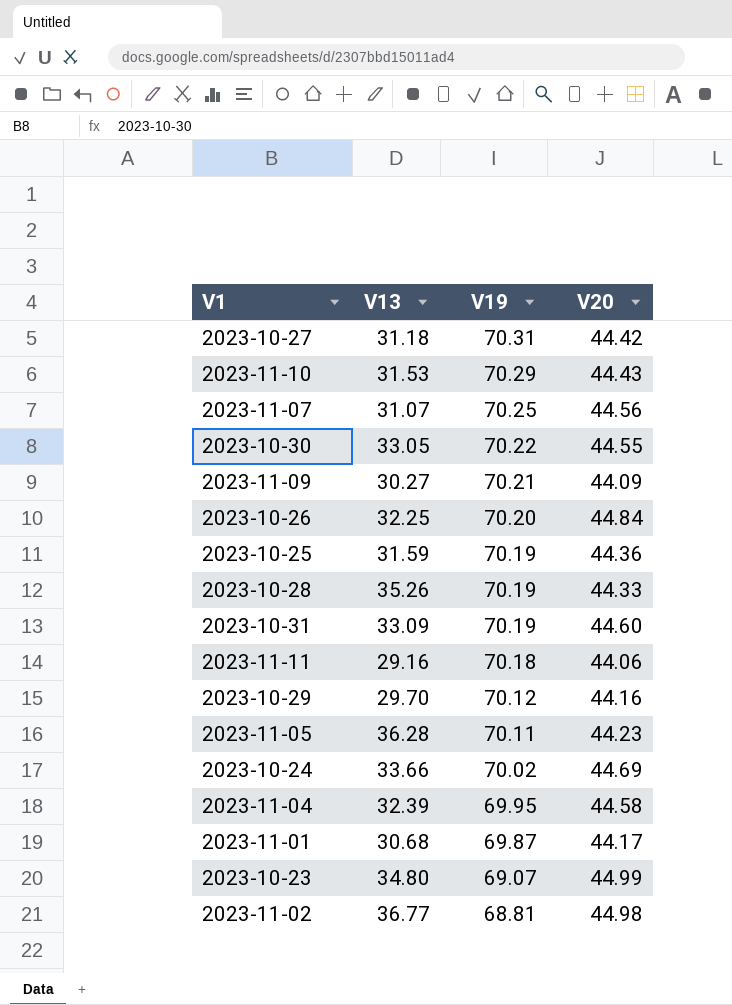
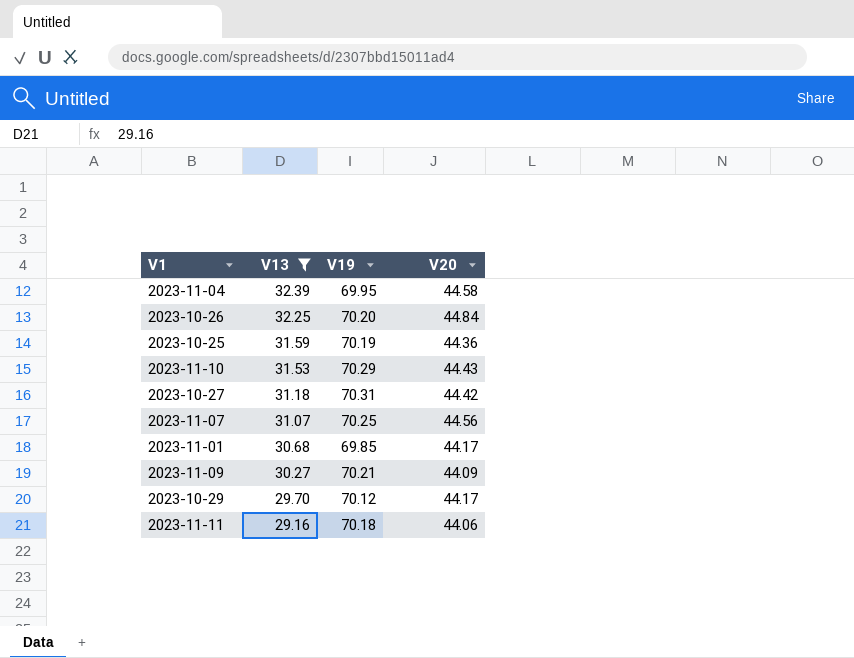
filter: none -> V13 <= 32.39
row order: V19 descending -> V13 descending
2023-11-01 | V19: 69.87 -> 69.85
2023-10-29 | V20: 44.16 -> 44.17

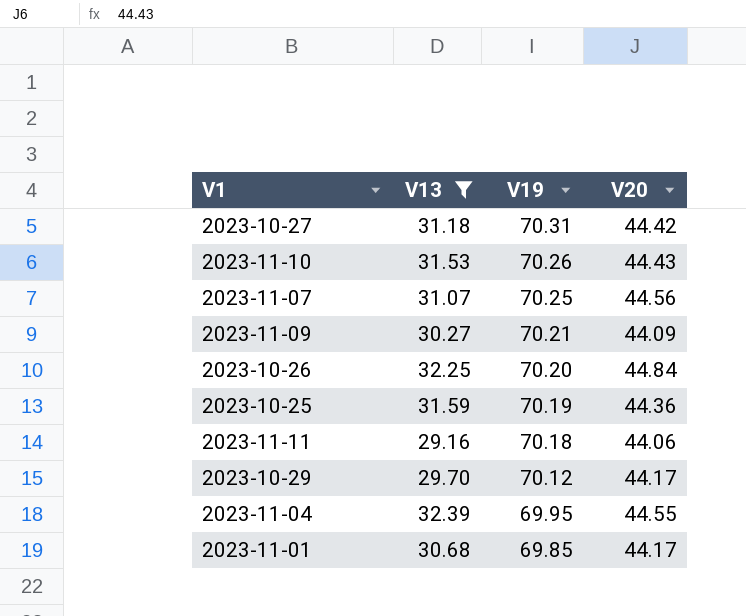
row order: V13 descending -> V19 descending
2023-11-10 | V19: 70.29 -> 70.26
2023-11-04 | V20: 44.58 -> 44.55

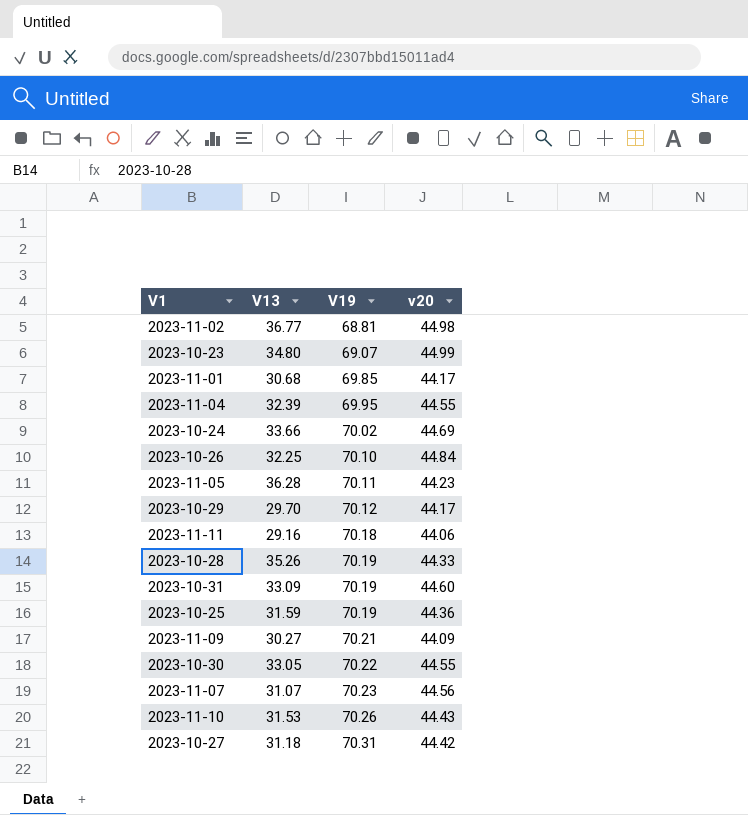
filter: V13 <= 32.39 -> none
row order: V19 descending -> V19 ascending
column name: V20 -> v20
2023-10-26 | V19: 70.20 -> 70.10
2023-11-07 | V19: 70.25 -> 70.23

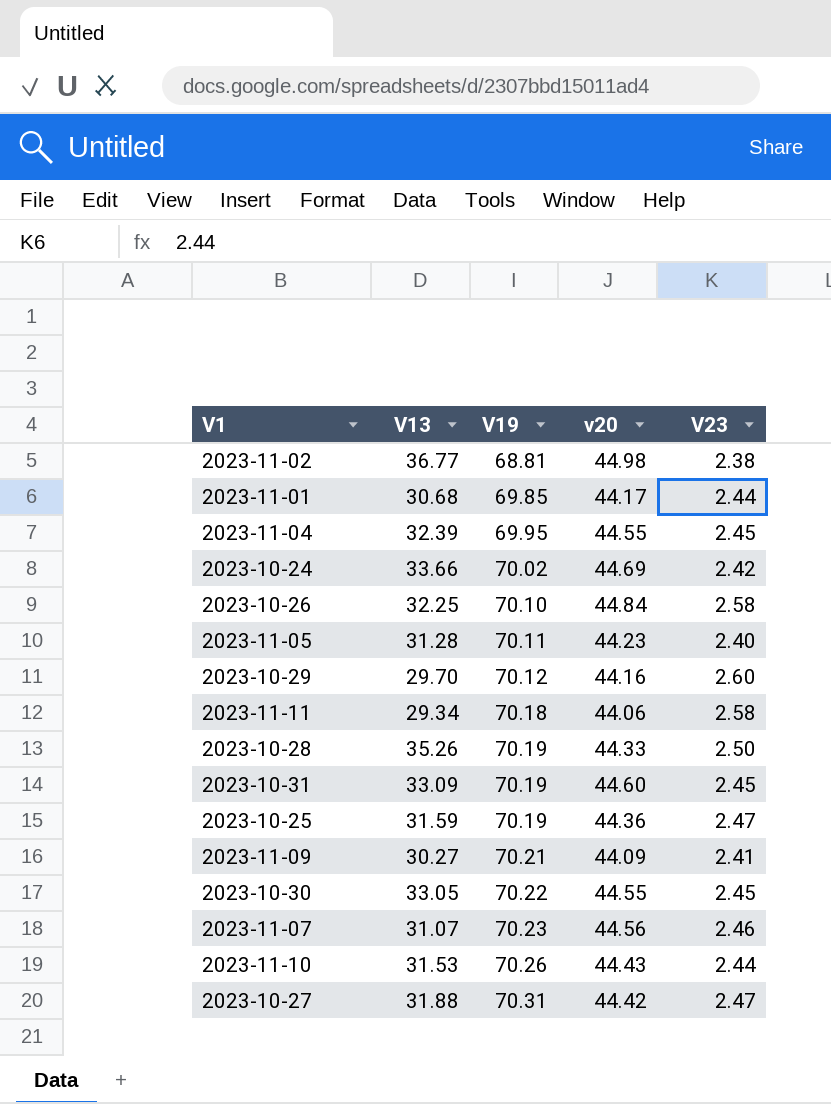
column V23 | position: none -> 5
row 2023-10-23: 34.80 | 69.07 | 44.99 -> none
2023-11-05 | V13: 36.28 -> 31.28
2023-10-29 | v20: 44.17 -> 44.16
2023-11-11 | V13: 29.16 -> 29.34
2023-10-27 | V13: 31.18 -> 31.88

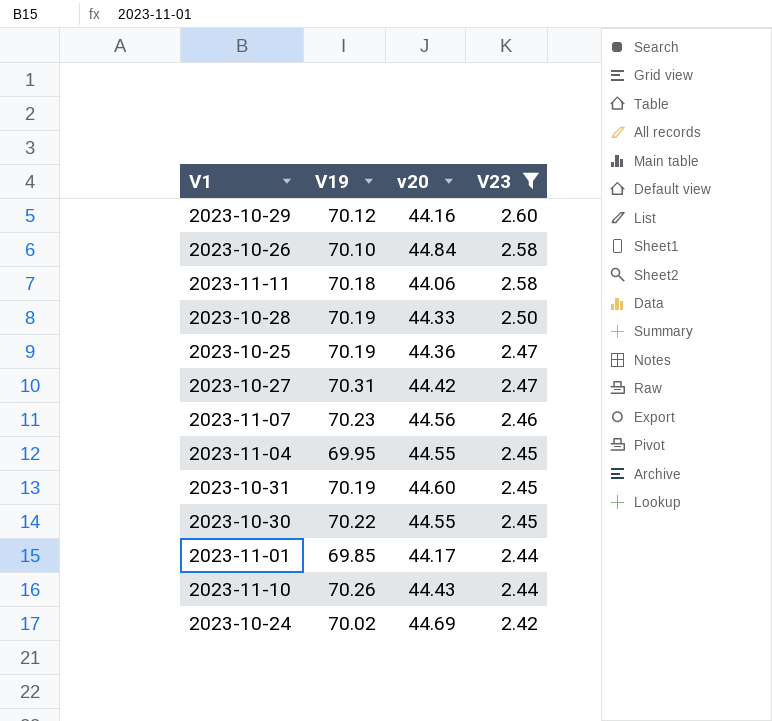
filter: none -> V23 >= 2.42
row order: V19 ascending -> V23 descending
column V13 | position: 2 -> none

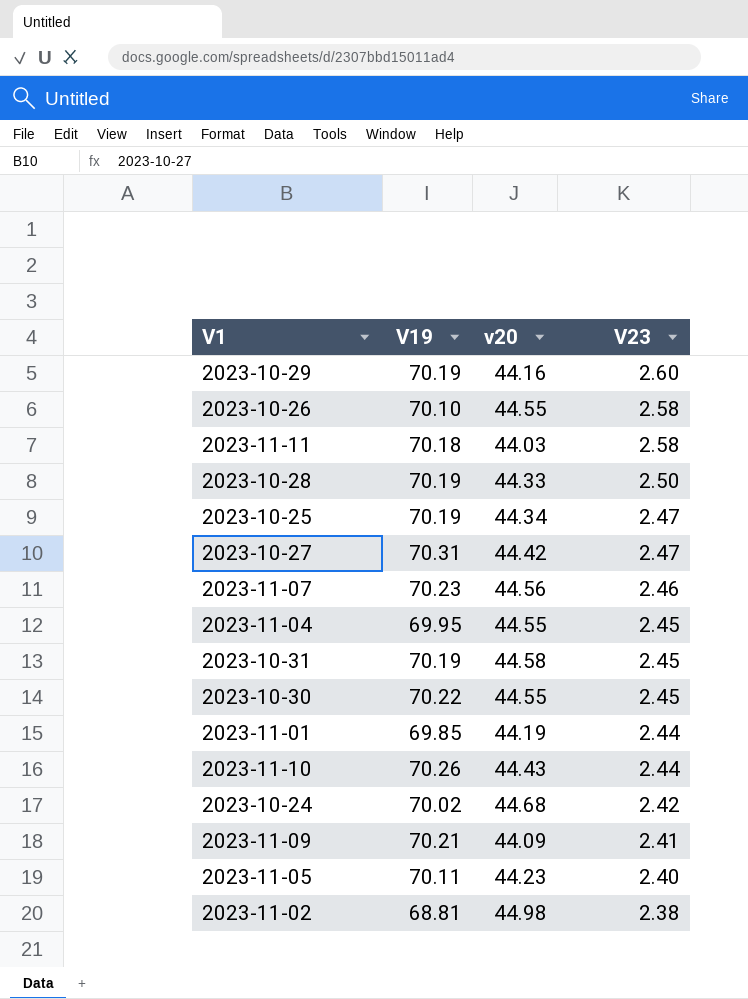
filter: V23 >= 2.42 -> none
2023-10-29 | V19: 70.12 -> 70.19
2023-10-26 | v20: 44.84 -> 44.55
2023-11-11 | v20: 44.06 -> 44.03
2023-10-25 | v20: 44.36 -> 44.34
2023-10-31 | v20: 44.60 -> 44.58
2023-11-01 | v20: 44.17 -> 44.19
2023-10-24 | v20: 44.69 -> 44.68

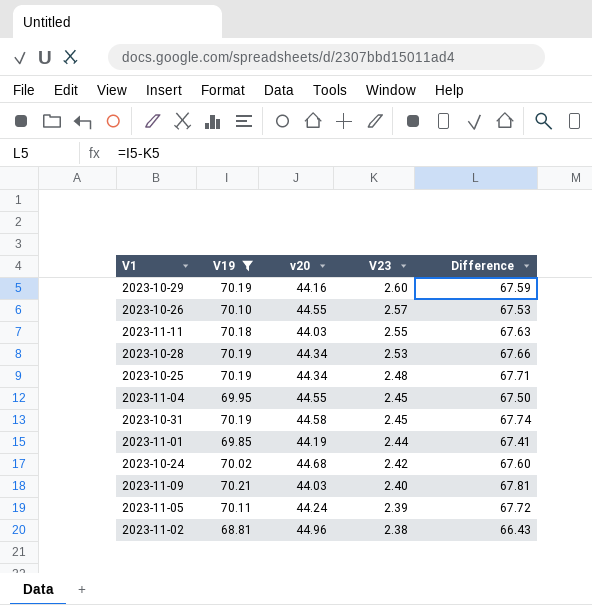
filter: none -> V19 <= 70.21
column Difference | formula: none -> [V19] - [V23]
2023-10-26 | V23: 2.58 -> 2.57
2023-11-11 | V23: 2.58 -> 2.55
2023-10-28 | v20: 44.33 -> 44.34
2023-10-28 | V23: 2.50 -> 2.53
2023-10-25 | V23: 2.47 -> 2.48
2023-11-09 | v20: 44.09 -> 44.03
2023-11-09 | V23: 2.41 -> 2.40
2023-11-05 | v20: 44.23 -> 44.24
2023-11-05 | V23: 2.40 -> 2.39
2023-11-02 | v20: 44.98 -> 44.96

